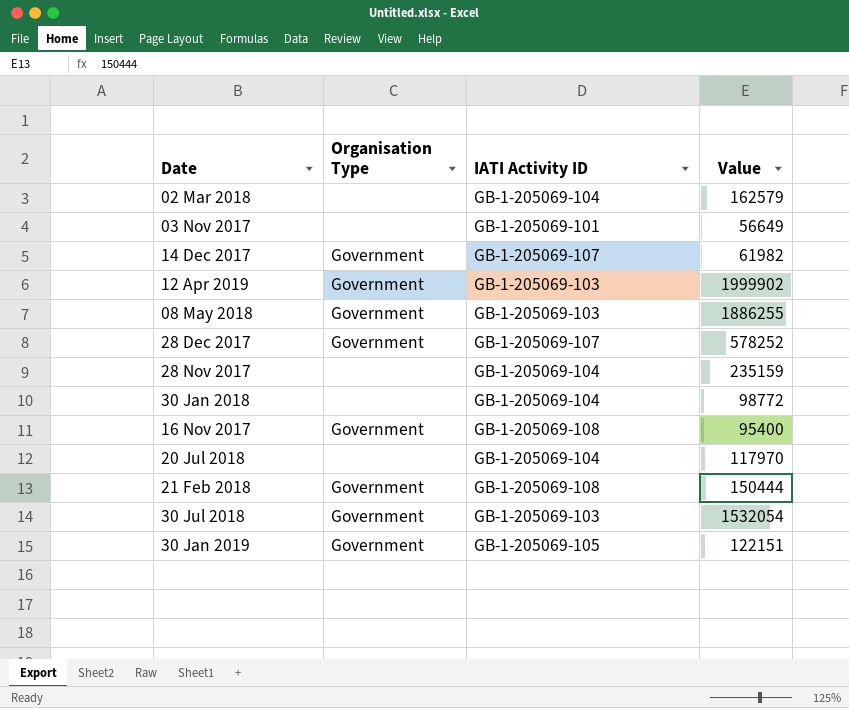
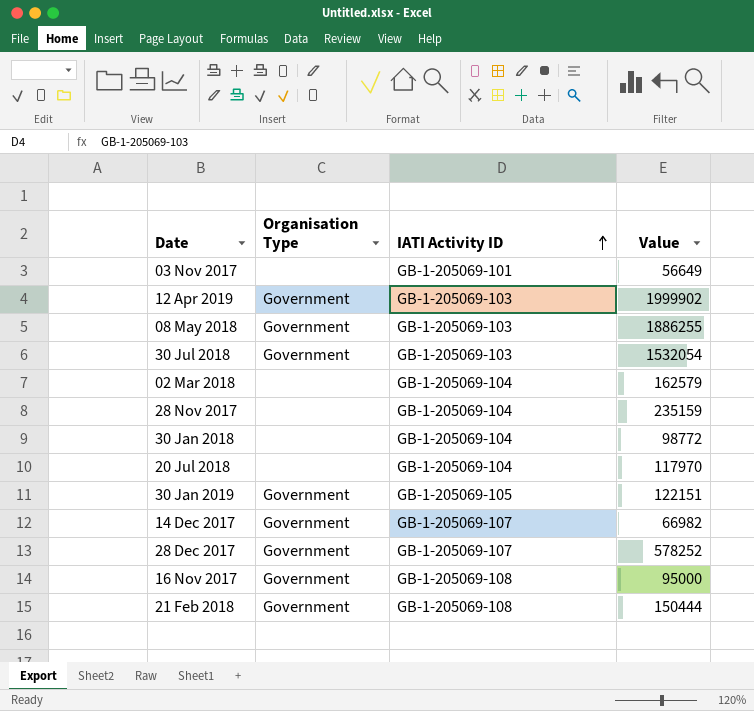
row order: none -> IATI Activity ID ascending
14 Dec 2017 | Value: 61982 -> 66982
16 Nov 2017 | Value: 95400 -> 95000

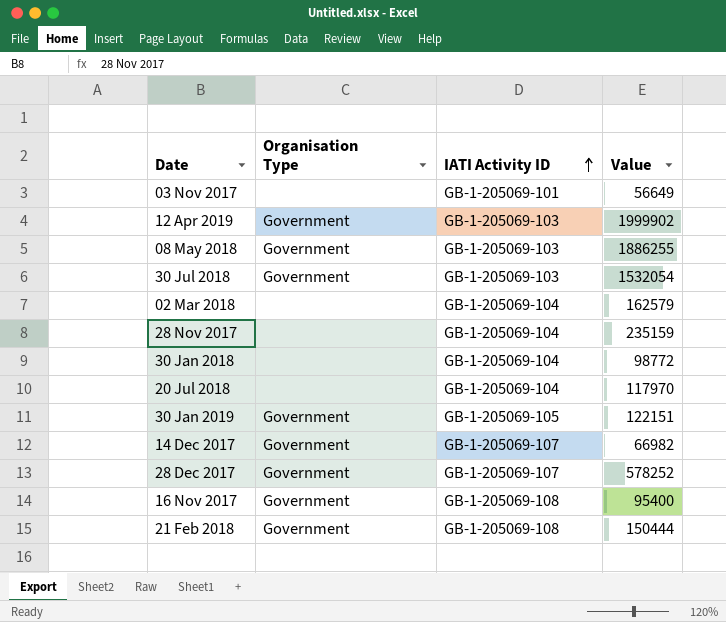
16 Nov 2017 | Value: 95000 -> 95400

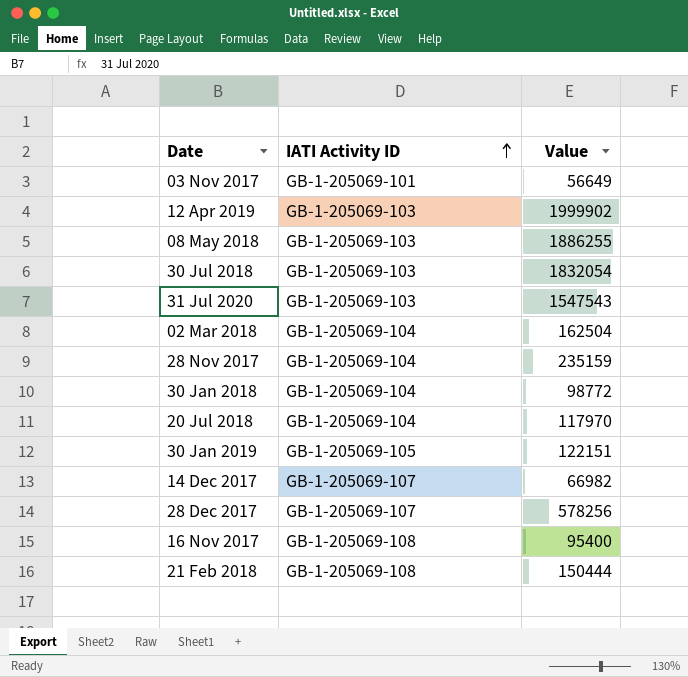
column Organisation Type | position: 2 -> none
30 Jul 2018 | Value: 1532054 -> 1832054
row 31 Jul 2020: none -> GB-1-205069-103 | 1547543
02 Mar 2018 | Value: 162579 -> 162504
28 Dec 2017 | Value: 578252 -> 578256

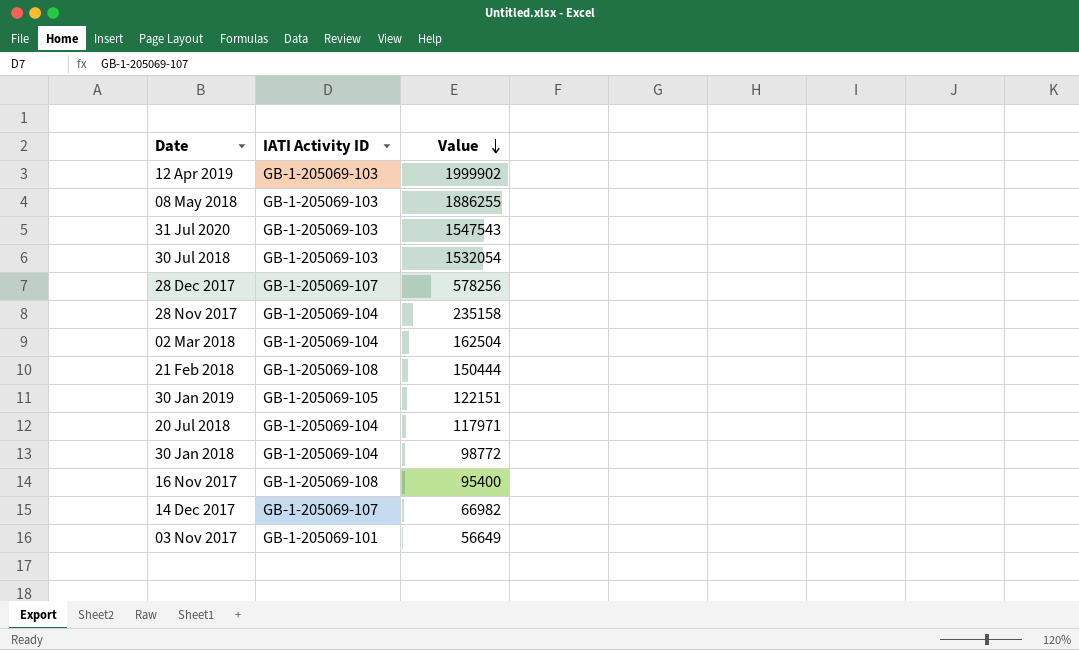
row order: IATI Activity ID ascending -> Value descending
30 Jul 2018 | Value: 1832054 -> 1532054
28 Nov 2017 | Value: 235159 -> 235158
20 Jul 2018 | Value: 117970 -> 117971

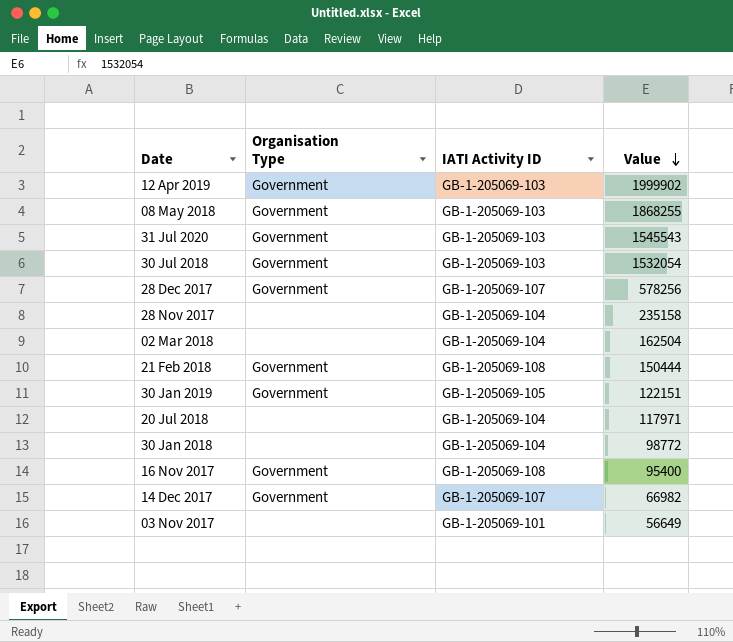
column Organisation Type | position: none -> 2
08 May 2018 | Value: 1886255 -> 1868255
31 Jul 2020 | Value: 1547543 -> 1545543

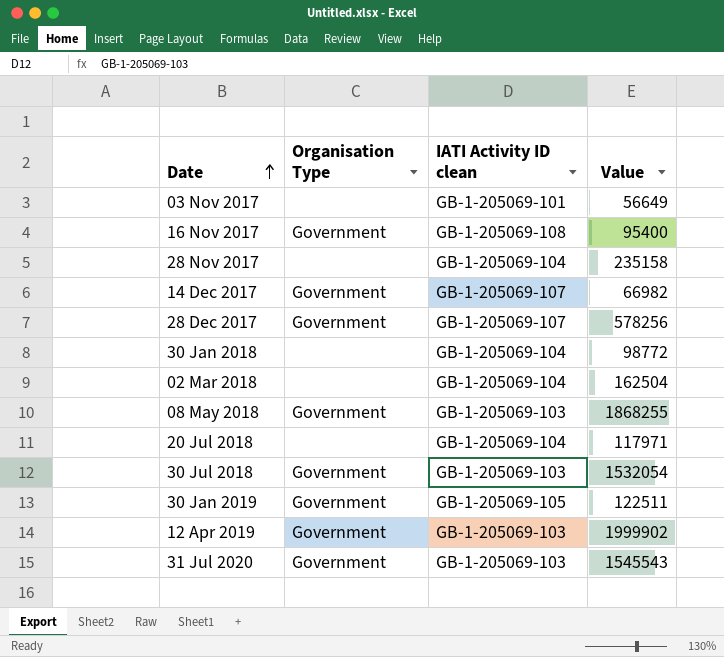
row order: Value descending -> Date ascending
column name: IATI Activity ID -> IATI Activity ID clean
row 21 Feb 2018: Government | GB-1-205069-108 | 150444 -> none
30 Jan 2019 | Value: 122151 -> 122511

